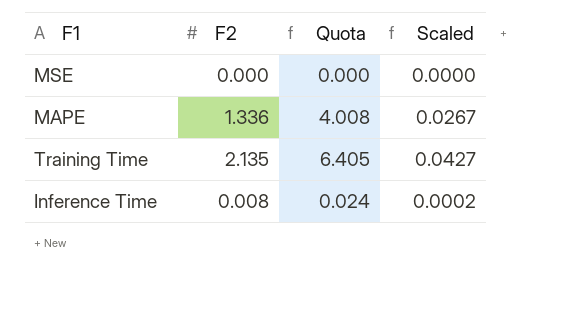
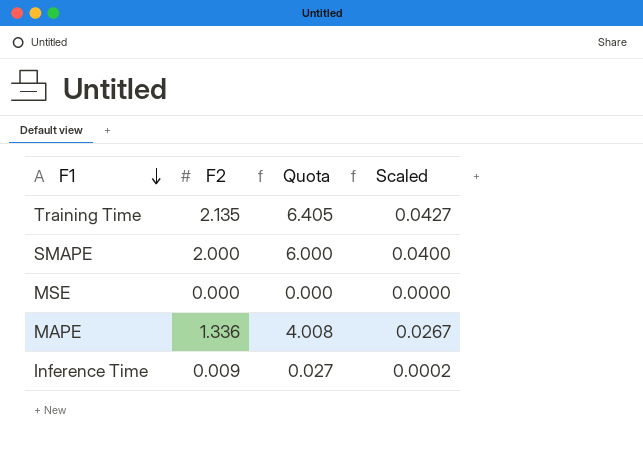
row order: none -> F1 descending
row SMAPE: none -> 2.000 | 6.000 | 0.0400
Inference Time | F2: 0.008 -> 0.009
Inference Time | Quota: 0.024 -> 0.027

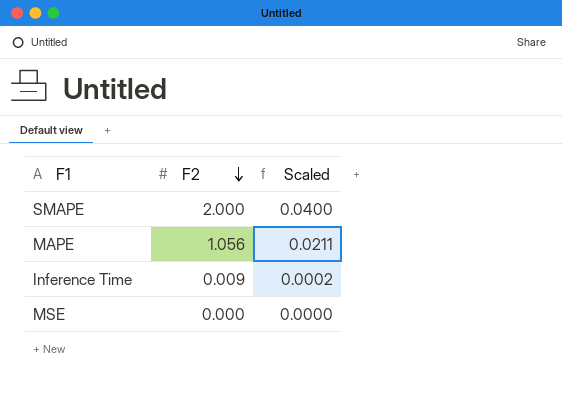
row order: F1 descending -> F2 descending
column Quota | formula: [F2] * 3 -> none
row Training Time: 2.135 | 6.405 | 0.0427 -> none
MAPE | F2: 1.336 -> 1.056
MAPE | Scaled: 0.0267 -> 0.0211

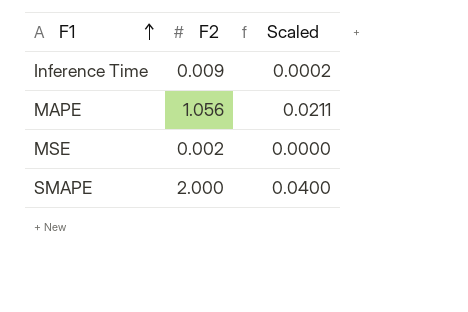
row order: F2 descending -> F1 ascending
MSE | F2: 0.000 -> 0.002

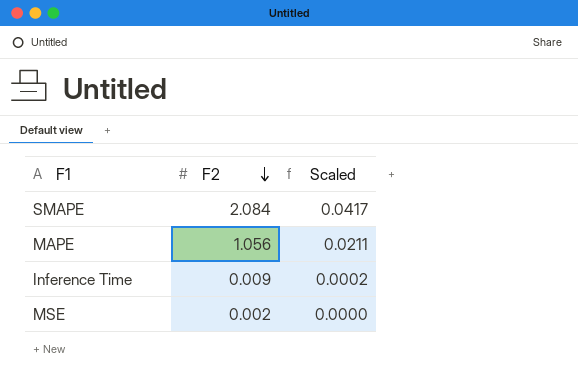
row order: F1 ascending -> F2 descending
SMAPE | F2: 2.000 -> 2.084
SMAPE | Scaled: 0.0400 -> 0.0417

